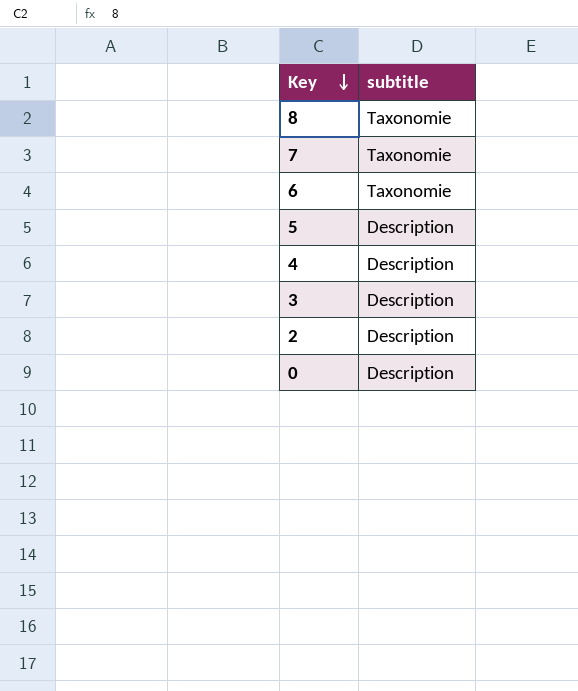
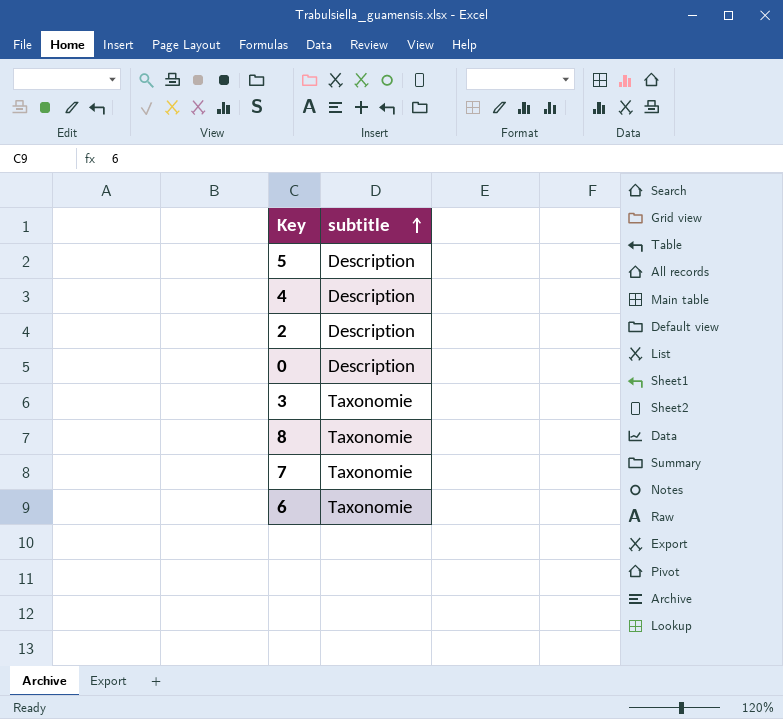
row order: Key descending -> subtitle ascending
3 | subtitle: Description -> Taxonomie

